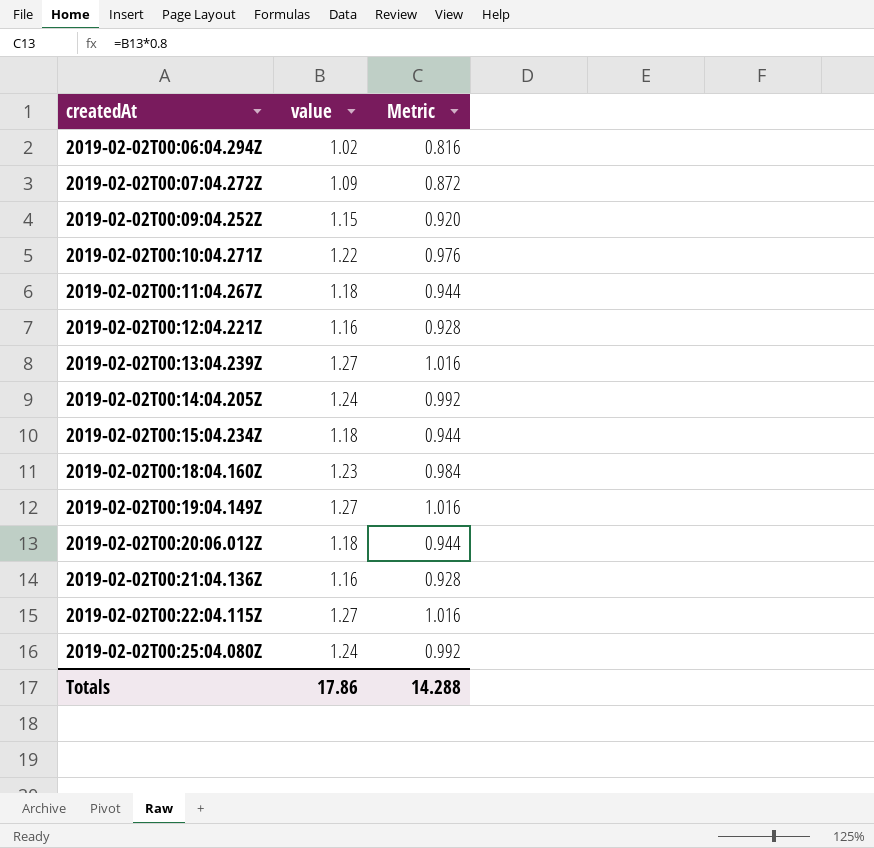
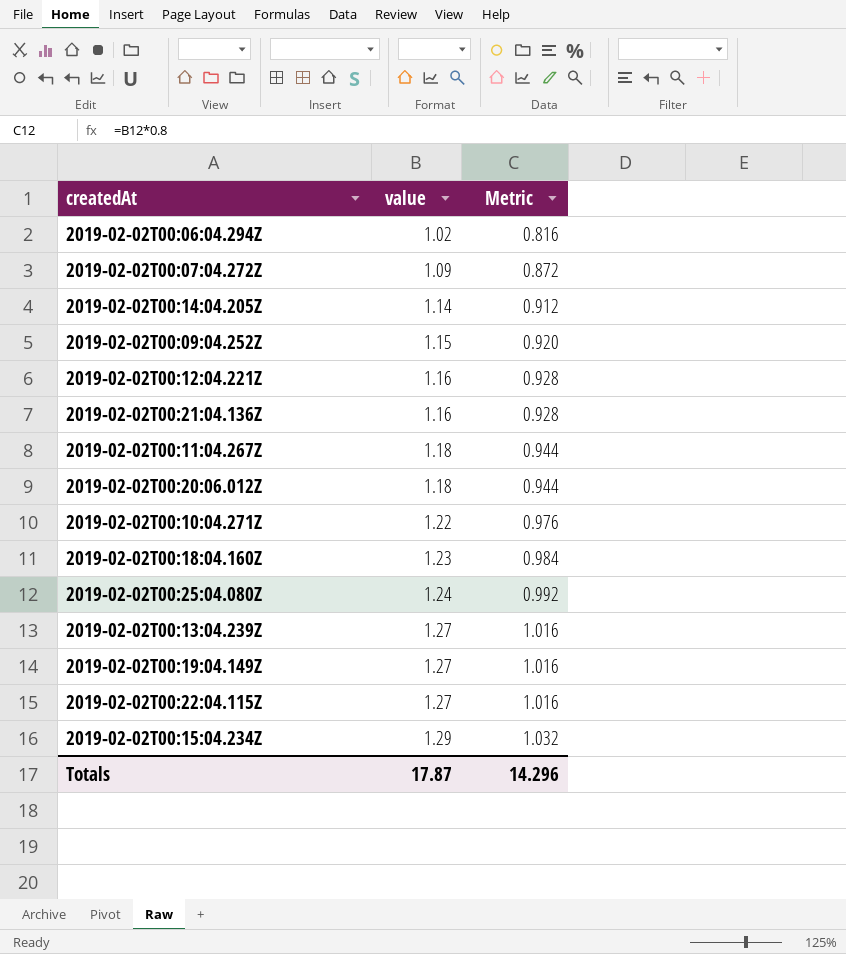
row order: createdAt ascending -> value ascending
2019-02-02T00:14:04.205Z | value: 1.24 -> 1.14
2019-02-02T00:14:04.205Z | Metric: 0.992 -> 0.912
2019-02-02T00:15:04.234Z | value: 1.18 -> 1.29
2019-02-02T00:15:04.234Z | Metric: 0.944 -> 1.032
Totals | value: 17.86 -> 17.87
Totals | Metric: 14.288 -> 14.296

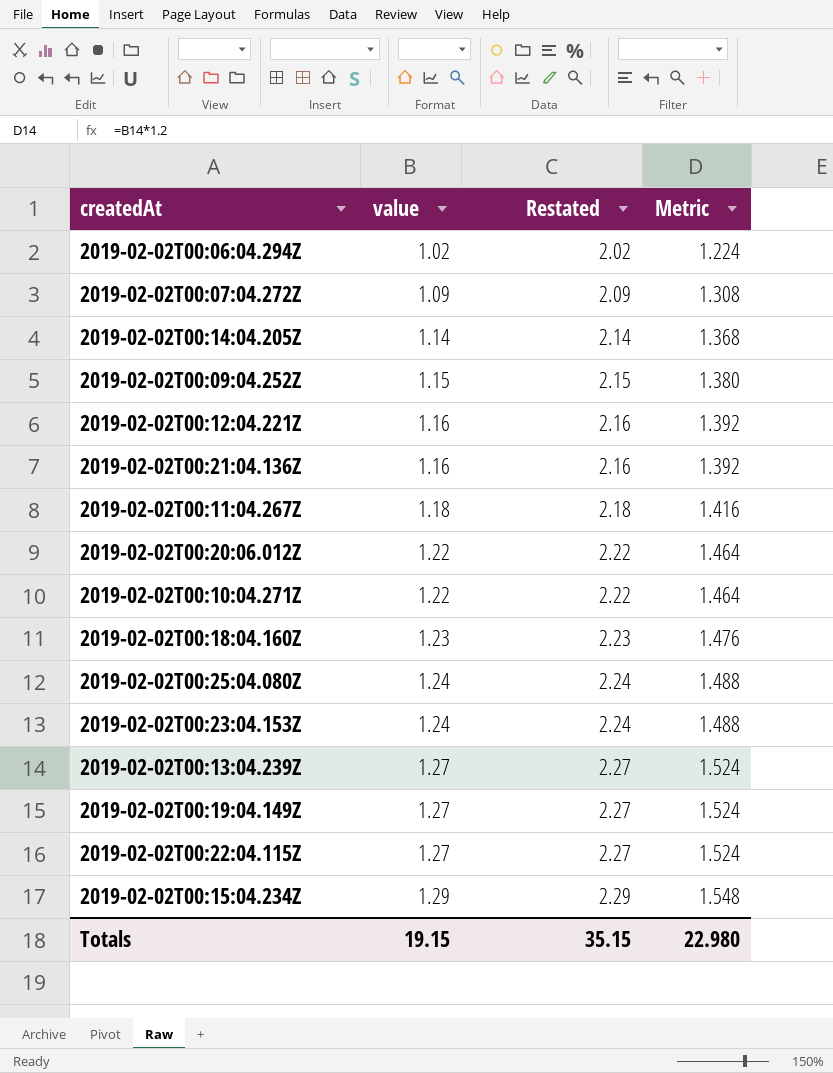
column Restated | formula: none -> [value] + 1
column Metric | formula: [value] * 0.8 -> [value] * 1.2
2019-02-02T00:20:06.012Z | value: 1.18 -> 1.22
row 2019-02-02T00:23:04.153Z: none -> 1.24 | 2.24 | 1.488
Totals | value: 17.87 -> 19.15
Totals | Metric: 14.296 -> 22.980

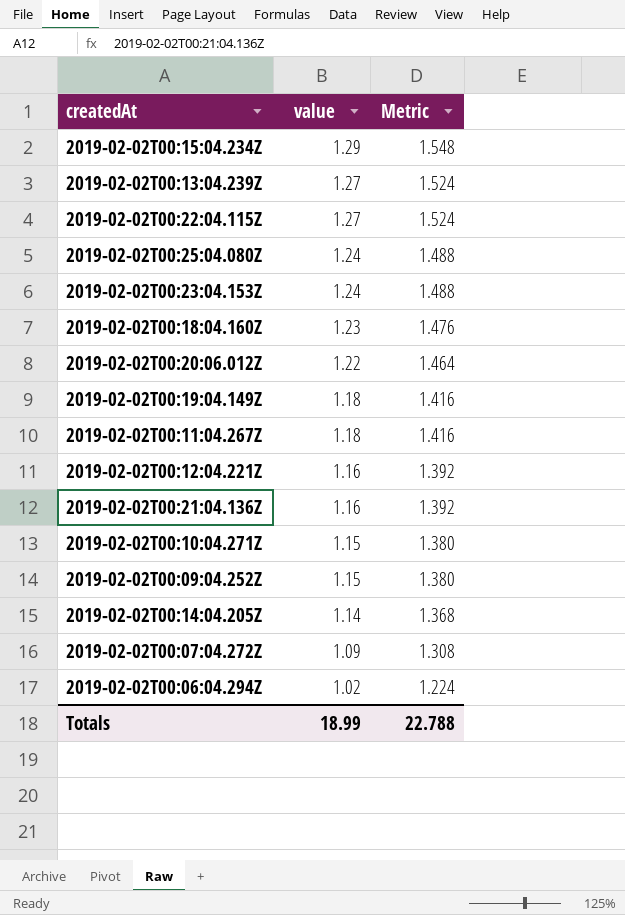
row order: value ascending -> value descending
column Restated | formula: [value] + 1 -> none
2019-02-02T00:19:04.149Z | value: 1.27 -> 1.18
2019-02-02T00:19:04.149Z | Metric: 1.524 -> 1.416
2019-02-02T00:10:04.271Z | value: 1.22 -> 1.15
2019-02-02T00:10:04.271Z | Metric: 1.464 -> 1.380
Totals | value: 19.15 -> 18.99
Totals | Metric: 22.980 -> 22.788

